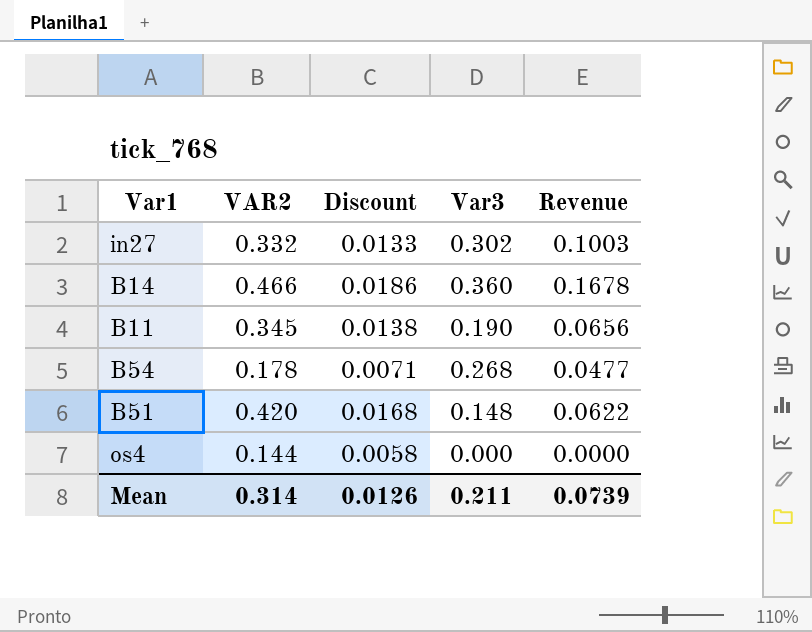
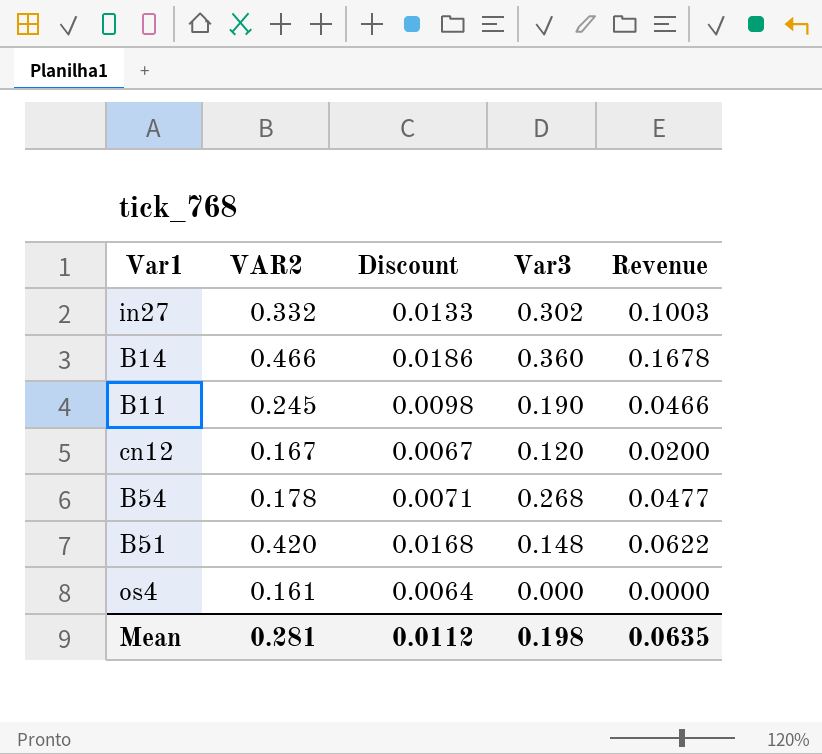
B11 | VAR2: 0.345 -> 0.245
B11 | Discount: 0.0138 -> 0.0098
B11 | Revenue: 0.0656 -> 0.0466
row cn12: none -> 0.167 | 0.0067 | 0.120 | 0.0200
os4 | VAR2: 0.144 -> 0.161
os4 | Discount: 0.0058 -> 0.0064
Mean | VAR2: 0.314 -> 0.281
Mean | Discount: 0.0126 -> 0.0112
Mean | Var3: 0.211 -> 0.198
Mean | Revenue: 0.0739 -> 0.0635

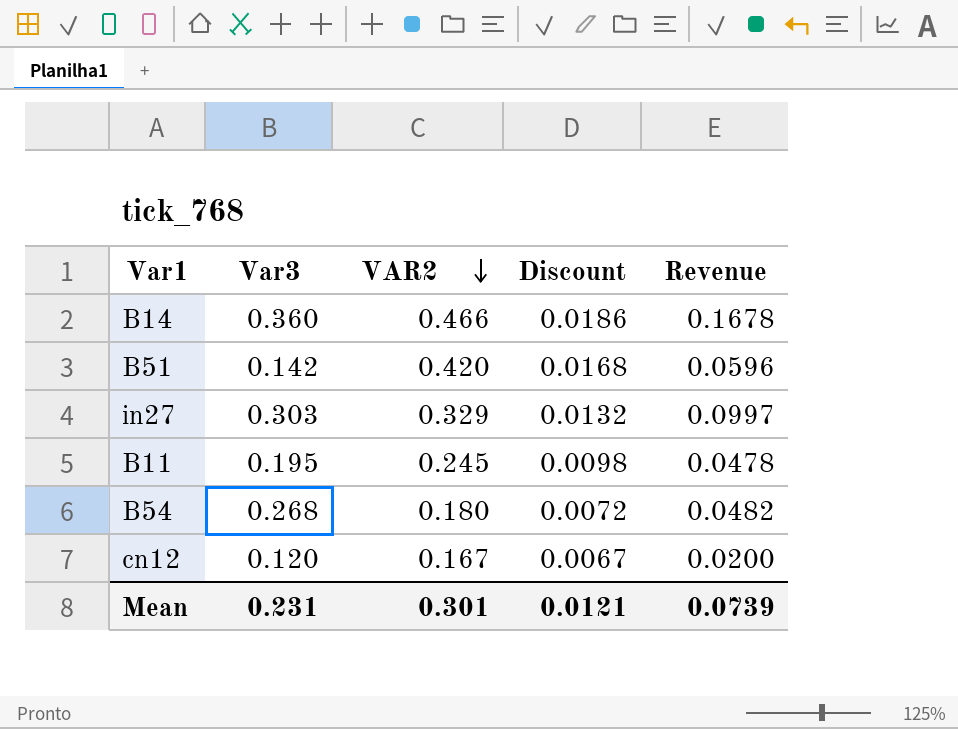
row order: none -> VAR2 descending
column Var3 | position: 4 -> 2
row os4: 0.161 | 0.0064 | 0.000 | 0.0000 -> none
B51 | Var3: 0.148 -> 0.142
B51 | Revenue: 0.0622 -> 0.0596
in27 | Var3: 0.302 -> 0.303
in27 | VAR2: 0.332 -> 0.329
in27 | Discount: 0.0133 -> 0.0132
in27 | Revenue: 0.1003 -> 0.0997
B11 | Var3: 0.190 -> 0.195
B11 | Revenue: 0.0466 -> 0.0478
B54 | VAR2: 0.178 -> 0.180
B54 | Discount: 0.0071 -> 0.0072
B54 | Revenue: 0.0477 -> 0.0482
Mean | Var3: 0.198 -> 0.231
Mean | VAR2: 0.281 -> 0.301
Mean | Discount: 0.0112 -> 0.0121
Mean | Revenue: 0.0635 -> 0.0739

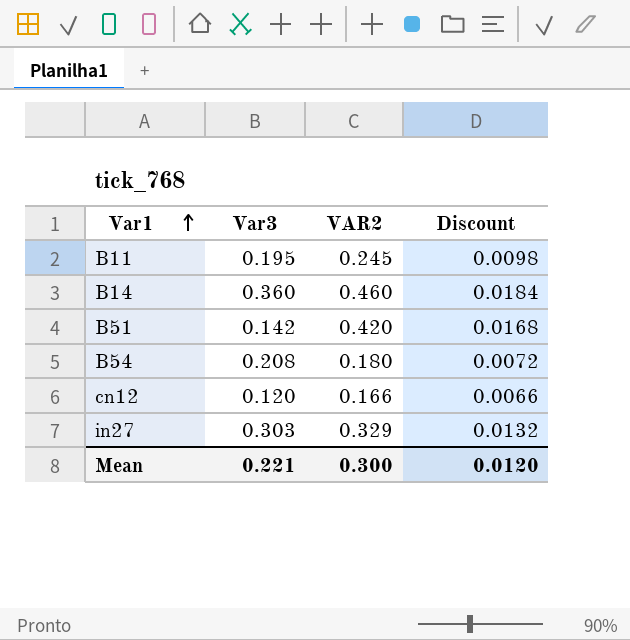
row order: VAR2 descending -> Var1 ascending
column Revenue | formula: [Var3] * [VAR2] -> none
B14 | VAR2: 0.466 -> 0.460
B14 | Discount: 0.0186 -> 0.0184
B54 | Var3: 0.268 -> 0.208
cn12 | VAR2: 0.167 -> 0.166
cn12 | Discount: 0.0067 -> 0.0066
Mean | Var3: 0.231 -> 0.221
Mean | VAR2: 0.301 -> 0.300
Mean | Discount: 0.0121 -> 0.0120

